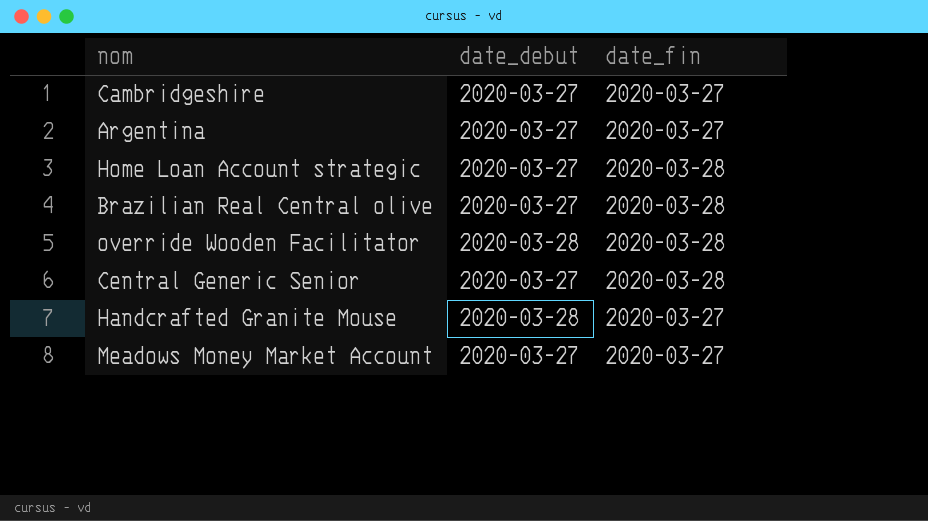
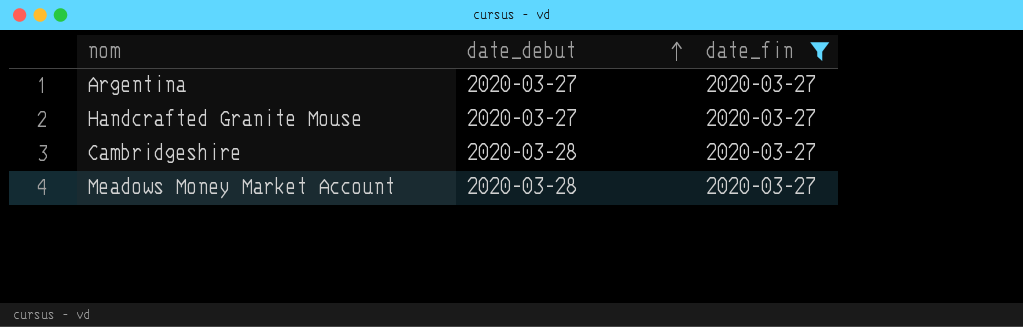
filter: none -> date_fin = 2020-03-27
row order: none -> date_debut ascending
Handcrafted Granite Mouse | date_debut: 2020-03-28 -> 2020-03-27
Cambridgeshire | date_debut: 2020-03-27 -> 2020-03-28
Meadows Money Market Account | date_debut: 2020-03-27 -> 2020-03-28

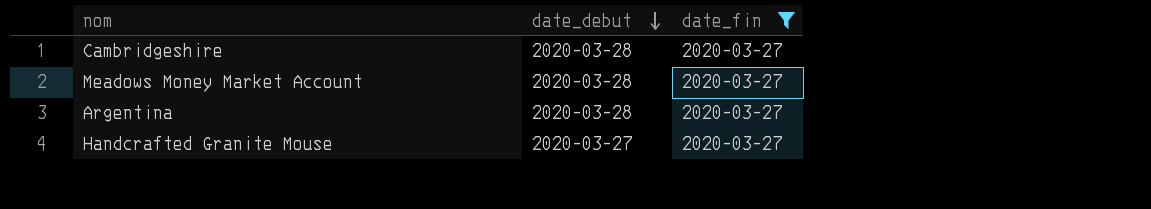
row order: date_debut ascending -> date_debut descending
Argentina | date_debut: 2020-03-27 -> 2020-03-28

